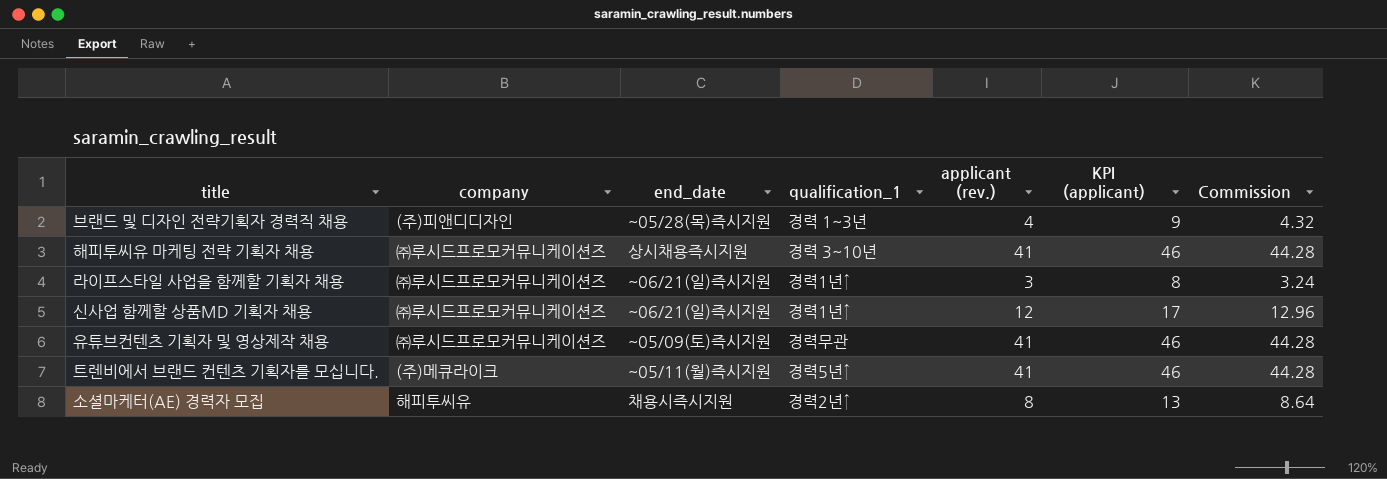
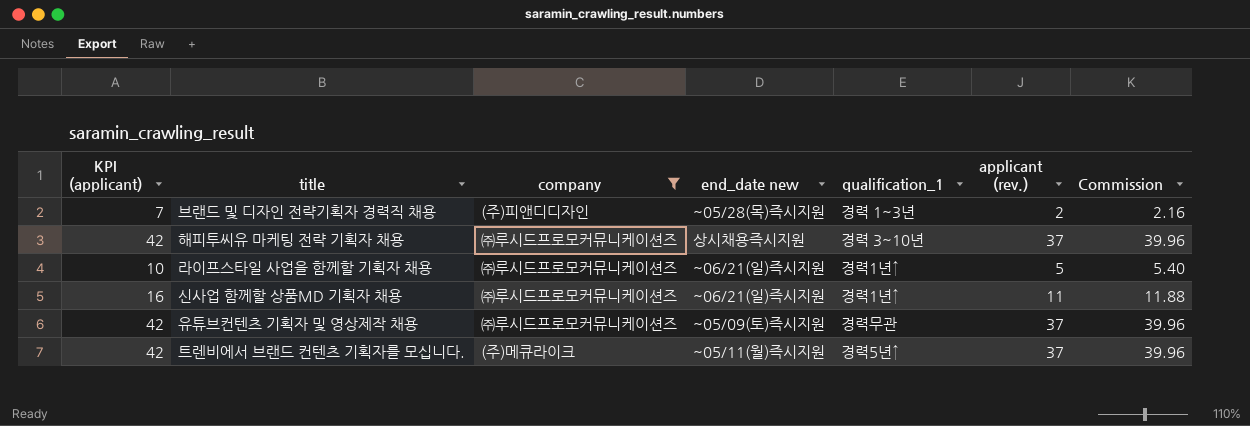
filter: none -> company != 해피투씨유
column KPI (applicant) | position: 6 -> 1
column name: end_date -> end_date new
브랜드 및 디자인 전략기획자 경력직 채용 | KPI (applicant): 9 -> 7
브랜드 및 디자인 전략기획자 경력직 채용 | applicant (rev.): 4 -> 2
브랜드 및 디자인 전략기획자 경력직 채용 | Commission: 4.32 -> 2.16
해피투씨유 마케팅 전략 기획자 채용 | KPI (applicant): 46 -> 42
해피투씨유 마케팅 전략 기획자 채용 | applicant (rev.): 41 -> 37
해피투씨유 마케팅 전략 기획자 채용 | Commission: 44.28 -> 39.96
라이프스타일 사업을 함께할 기획자 채용 | KPI (applicant): 8 -> 10
라이프스타일 사업을 함께할 기획자 채용 | applicant (rev.): 3 -> 5
라이프스타일 사업을 함께할 기획자 채용 | Commission: 3.24 -> 5.40
신사업 함께할 상품MD 기획자 채용 | KPI (applicant): 17 -> 16
신사업 함께할 상품MD 기획자 채용 | applicant (rev.): 12 -> 11
신사업 함께할 상품MD 기획자 채용 | Commission: 12.96 -> 11.88
유튜브컨텐츠 기획자 및 영상제작 채용 | KPI (applicant): 46 -> 42
유튜브컨텐츠 기획자 및 영상제작 채용 | applicant (rev.): 41 -> 37
유튜브컨텐츠 기획자 및 영상제작 채용 | Commission: 44.28 -> 39.96
트렌비에서 브랜드 컨텐츠 기획자를 모십니다. | KPI (applicant): 46 -> 42
트렌비에서 브랜드 컨텐츠 기획자를 모십니다. | applicant (rev.): 41 -> 37
트렌비에서 브랜드 컨텐츠 기획자를 모십니다. | Commission: 44.28 -> 39.96

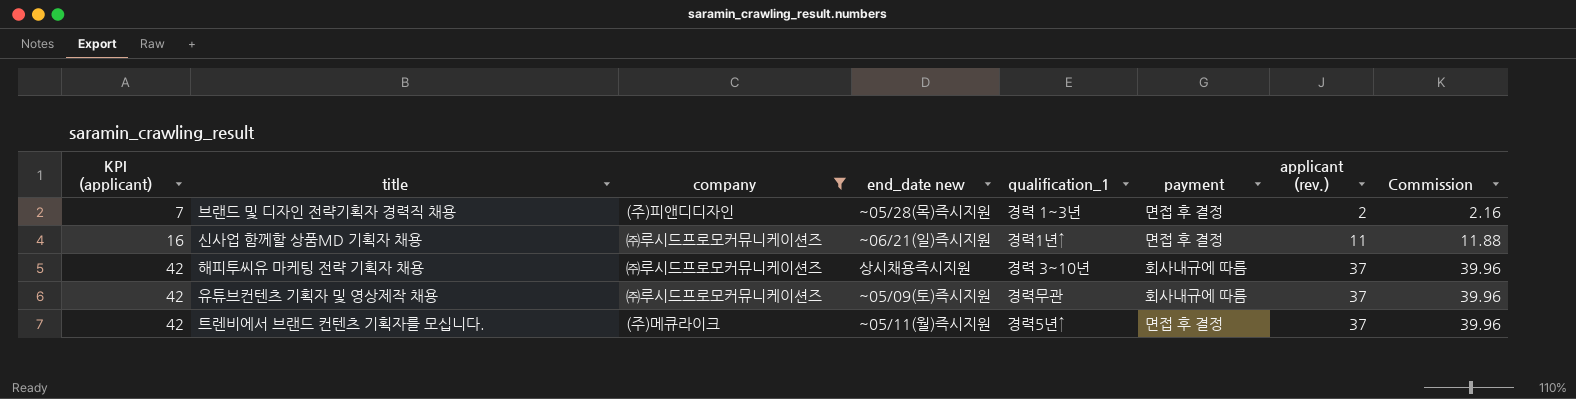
row order: none -> KPI (applicant) ascending
column payment | position: none -> 6
row 라이프스타일 사업을 함께할 기획자 채용: 10 | ㈜루시드프로모커뮤니케이션즈 | ~06/21(일)즉시지원 | 경력1년↑ | 5 | 5.40 -> none

